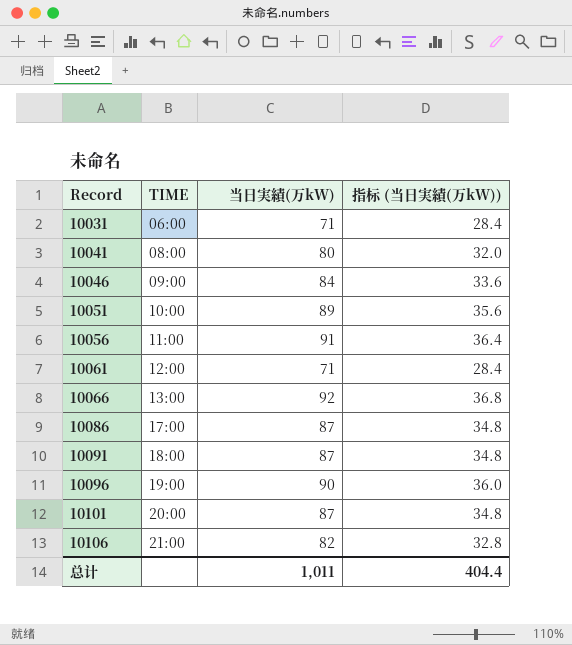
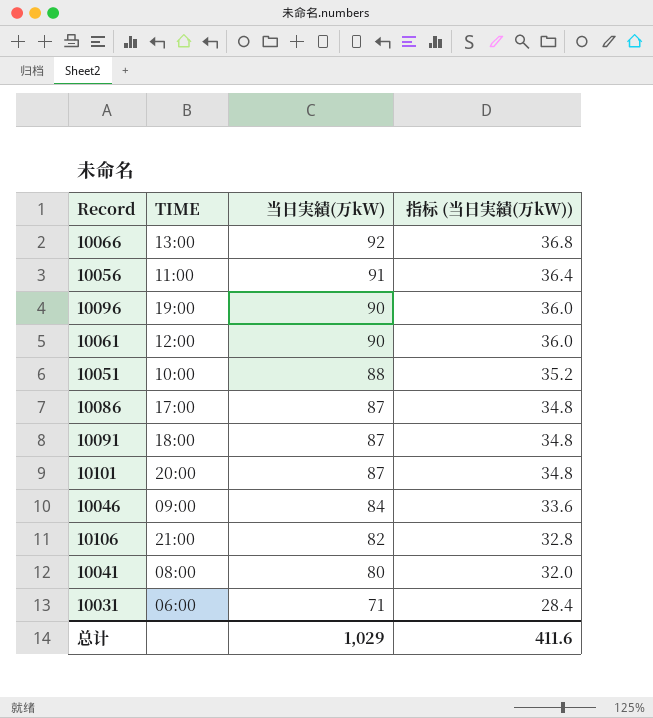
row order: Record ascending -> 当日実績(万kW) descending
10061 | 当日実績(万kW): 71 -> 90
10061 | 指标 (当日実績(万kW)): 28.4 -> 36.0
10051 | 当日実績(万kW): 89 -> 88
10051 | 指标 (当日実績(万kW)): 35.6 -> 35.2
总计 | 当日実績(万kW): 1,011 -> 1,029
总计 | 指标 (当日実績(万kW)): 404.4 -> 411.6

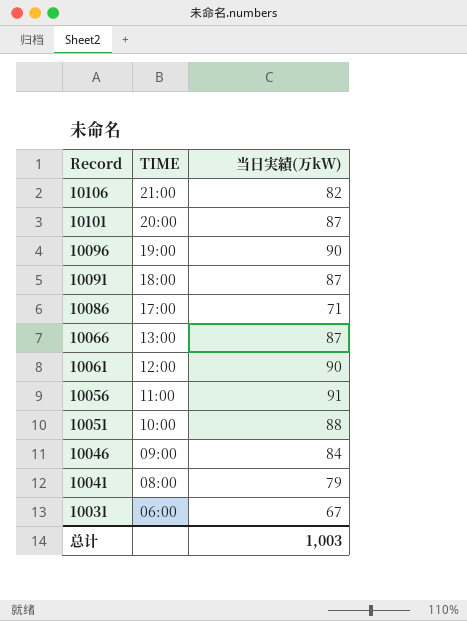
row order: 当日実績(万kW) descending -> Record descending
column 指标 (当日実績(万kW)) | formula: [当日実績(万kW)] * 0.4 -> none
10086 | 当日実績(万kW): 87 -> 71
10066 | 当日実績(万kW): 92 -> 87
10041 | 当日実績(万kW): 80 -> 79
10031 | 当日実績(万kW): 71 -> 67
总计 | 当日実績(万kW): 1,029 -> 1,003

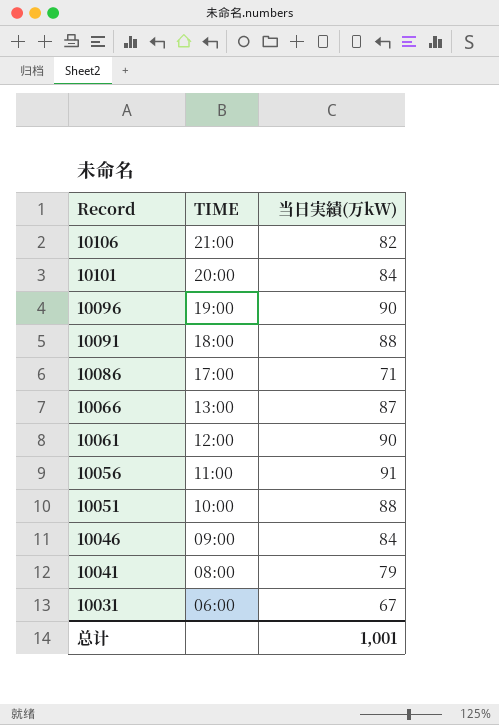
10101 | 当日実績(万kW): 87 -> 84
10091 | 当日実績(万kW): 87 -> 88
总计 | 当日実績(万kW): 1,003 -> 1,001

